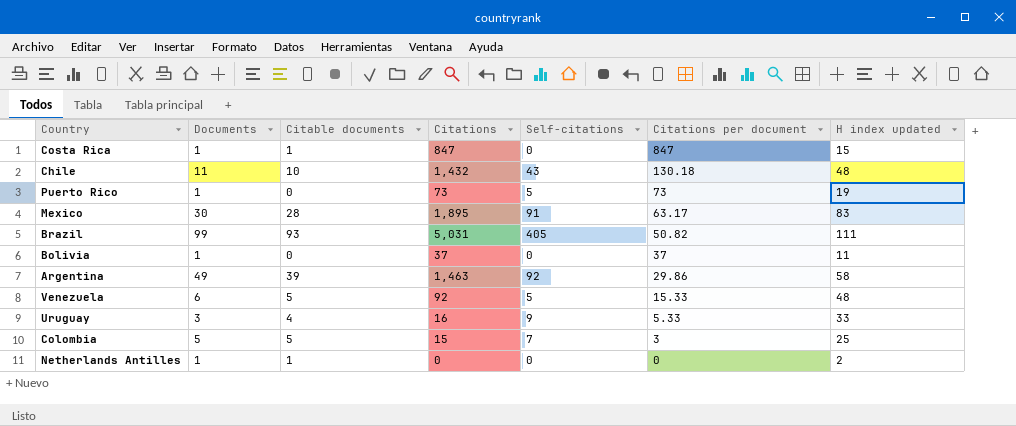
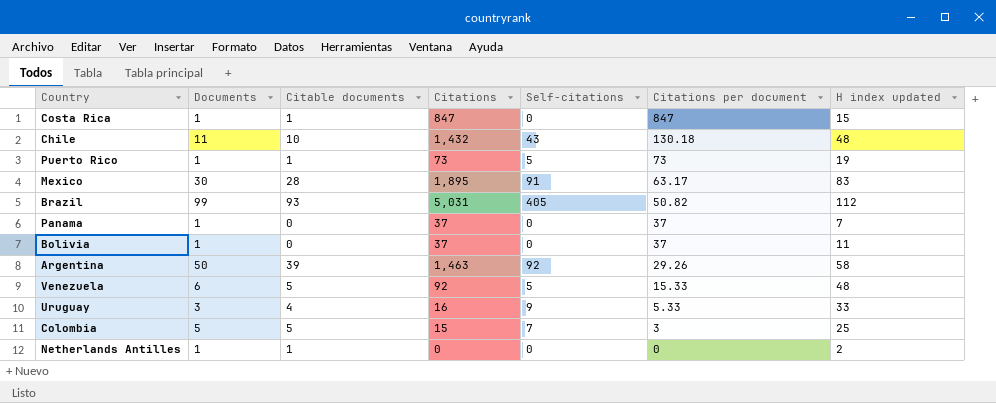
Puerto Rico | Citable documents: 0 -> 1
Brazil | H index updated: 111 -> 112
row Panama: none -> 1 | 0 | 37 | 0 | 37 | 7
Argentina | Documents: 49 -> 50
Argentina | Citations per document: 29.86 -> 29.26

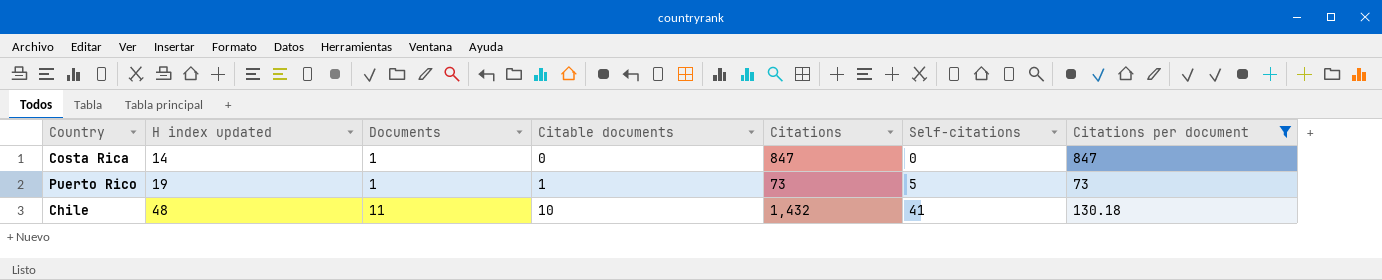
filter: none -> Citations per document >= 73
row order: Citations per document descending -> H index updated ascending
column H index updated | position: 7 -> 2
Costa Rica | H index updated: 15 -> 14
Costa Rica | Citable documents: 1 -> 0
Chile | Self-citations: 43 -> 41

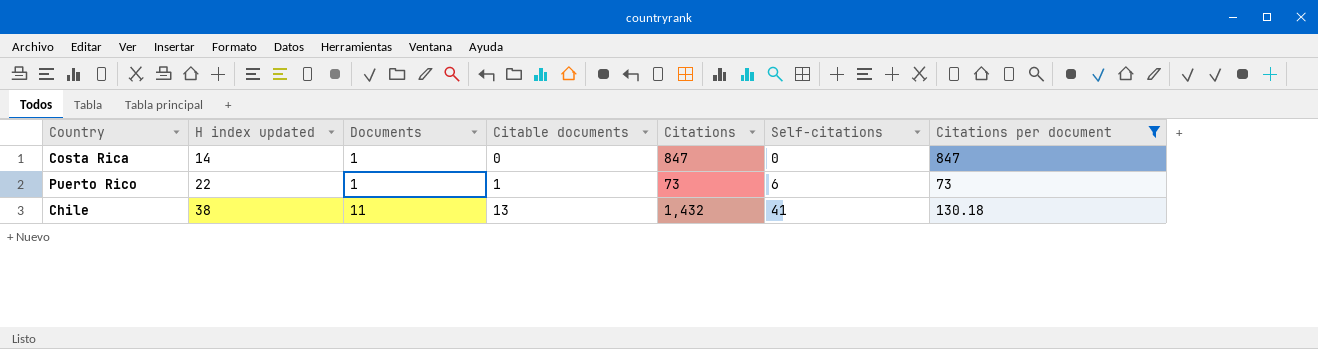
Puerto Rico | H index updated: 19 -> 22
Puerto Rico | Self-citations: 5 -> 6
Chile | H index updated: 48 -> 38
Chile | Citable documents: 10 -> 13

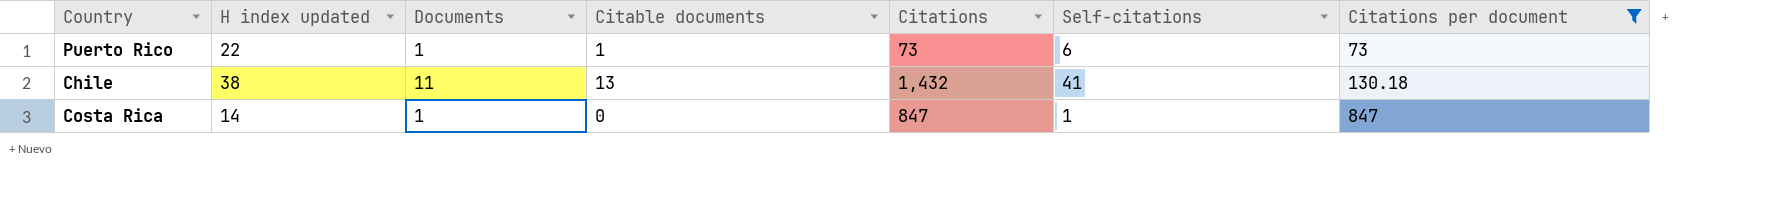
row order: H index updated ascending -> Citations per document ascending
Costa Rica | Self-citations: 0 -> 1

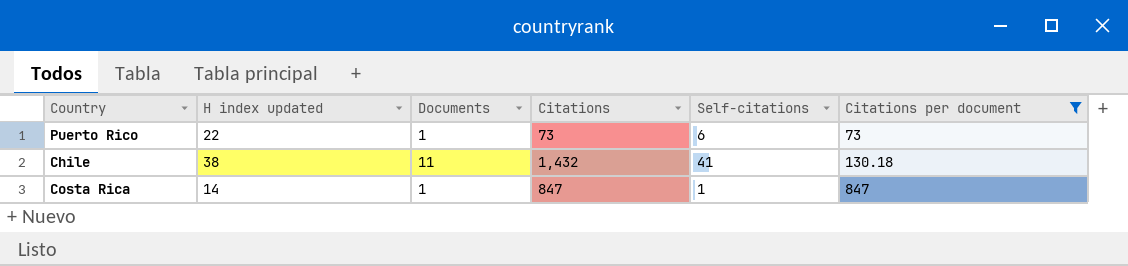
column Citable documents | position: 4 -> none

